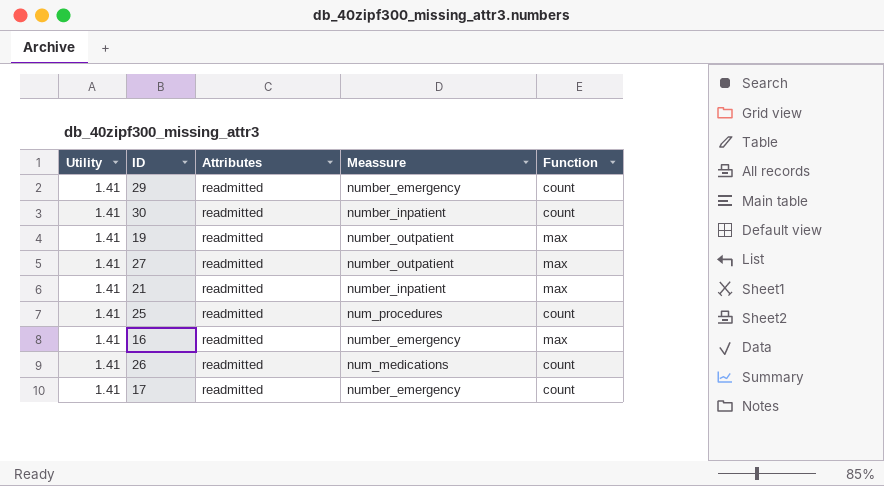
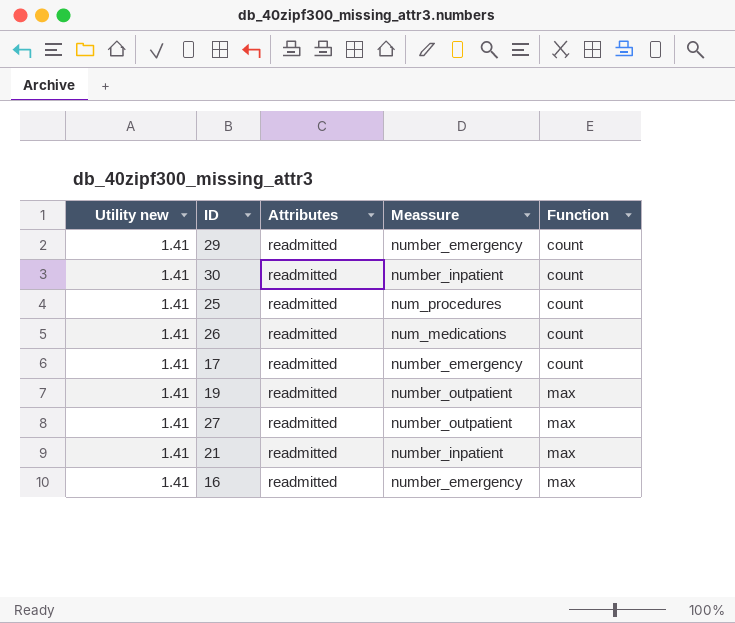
row order: none -> Function ascending
column name: Utility -> Utility new

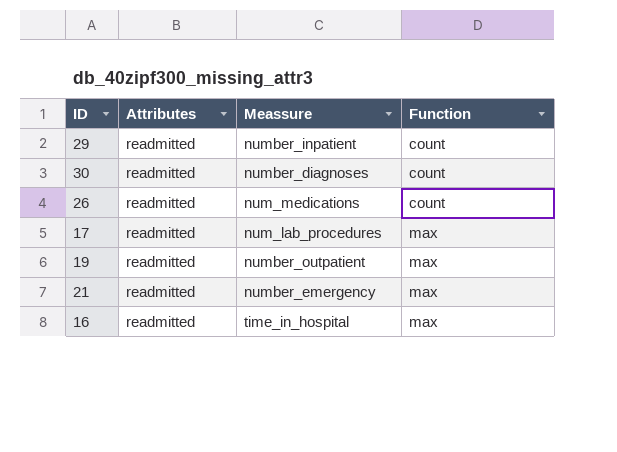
column Utility new | position: 1 -> none
row 25: 1.41 | readmitted | num_procedures | count -> none
row 27: 1.41 | readmitted | number_outpatient | max -> none
29 | Meassure: number_emergency -> number_inpatient
30 | Meassure: number_inpatient -> number_diagnoses
17 | Meassure: number_emergency -> num_lab_procedures
17 | Function: count -> max
21 | Meassure: number_inpatient -> number_emergency
16 | Meassure: number_emergency -> time_in_hospital

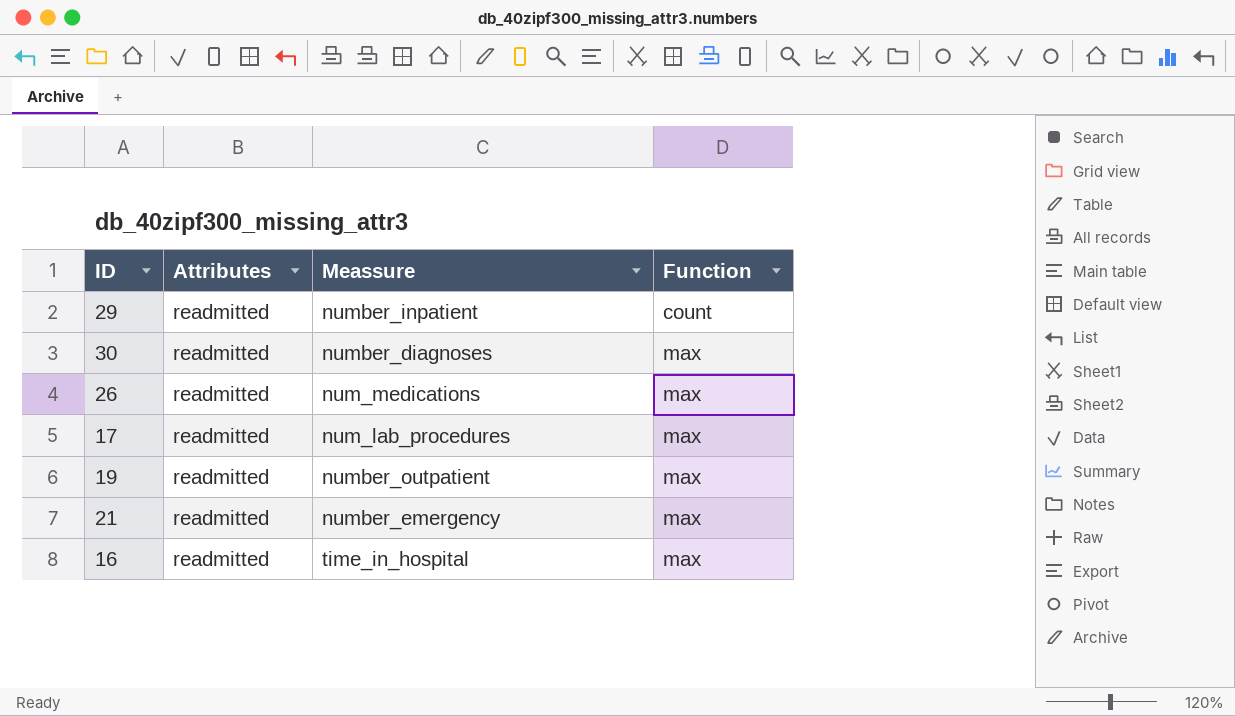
30 | Function: count -> max
26 | Function: count -> max

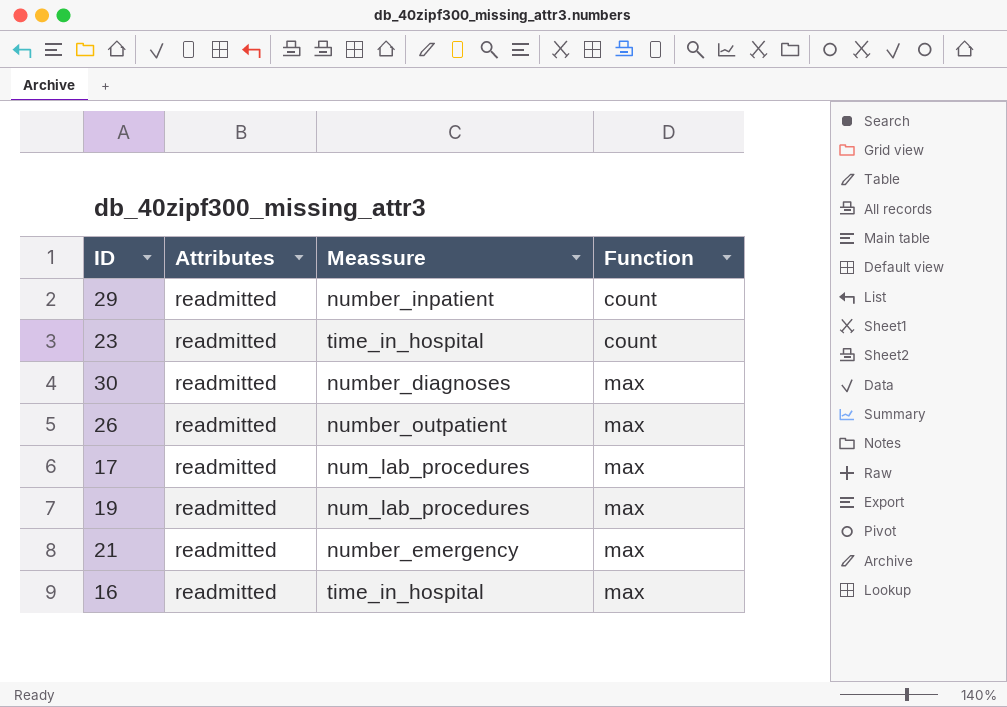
row 23: none -> readmitted | time_in_hospital | count
26 | Meassure: num_medications -> number_outpatient
19 | Meassure: number_outpatient -> num_lab_procedures

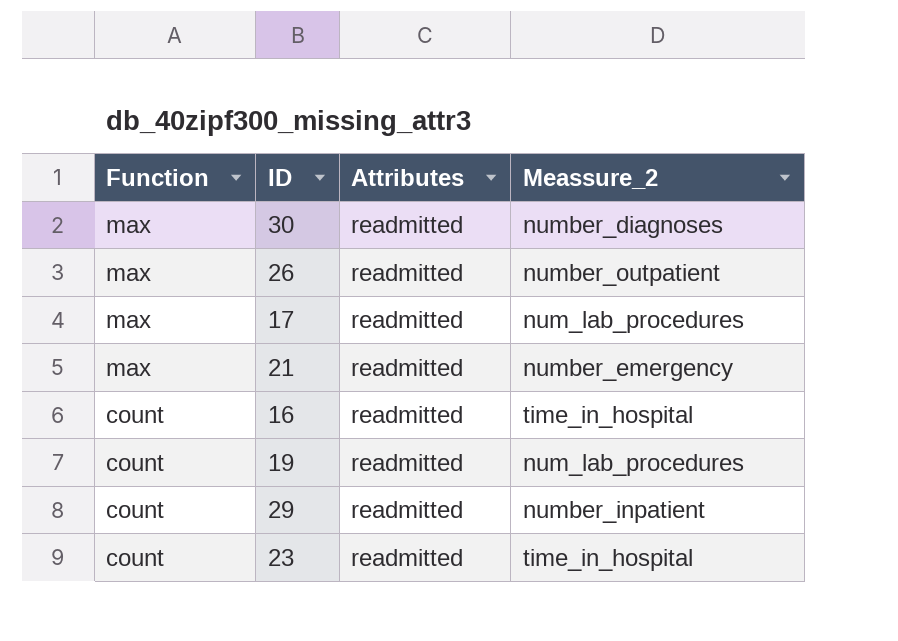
row order: Function ascending -> Function descending
column Function | position: 4 -> 1
column name: Meassure -> Meassure_2
16 | Function: max -> count
19 | Function: max -> count

